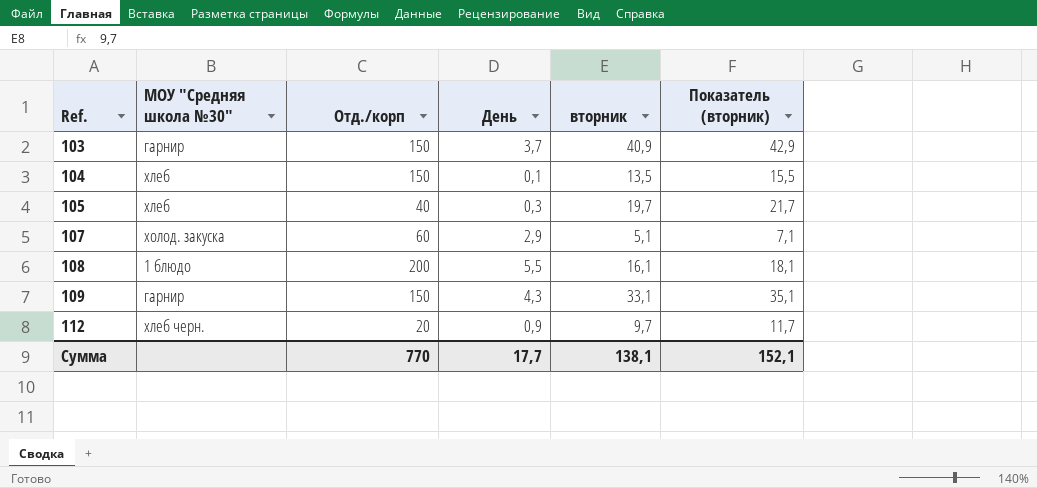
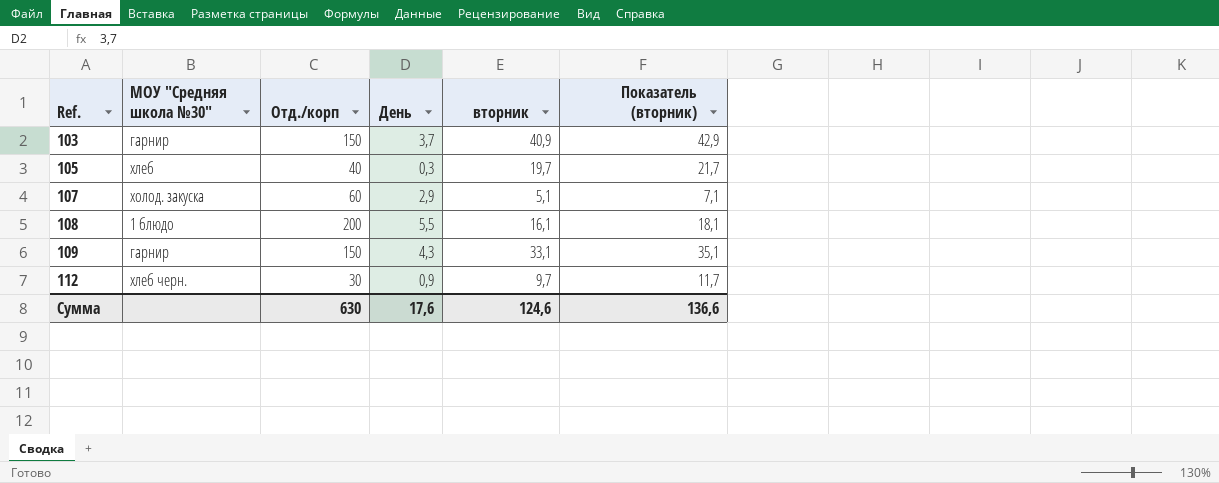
row 104: хлеб | 150 | 0,1 | 13,5 | 15,5 -> none
112 | Отд./корп: 20 -> 30
Сумма | Отд./корп: 770 -> 630
Сумма | День: 17,7 -> 17,6
Сумма | вторник: 138,1 -> 124,6
Сумма | Показатель (вторник): 152,1 -> 136,6

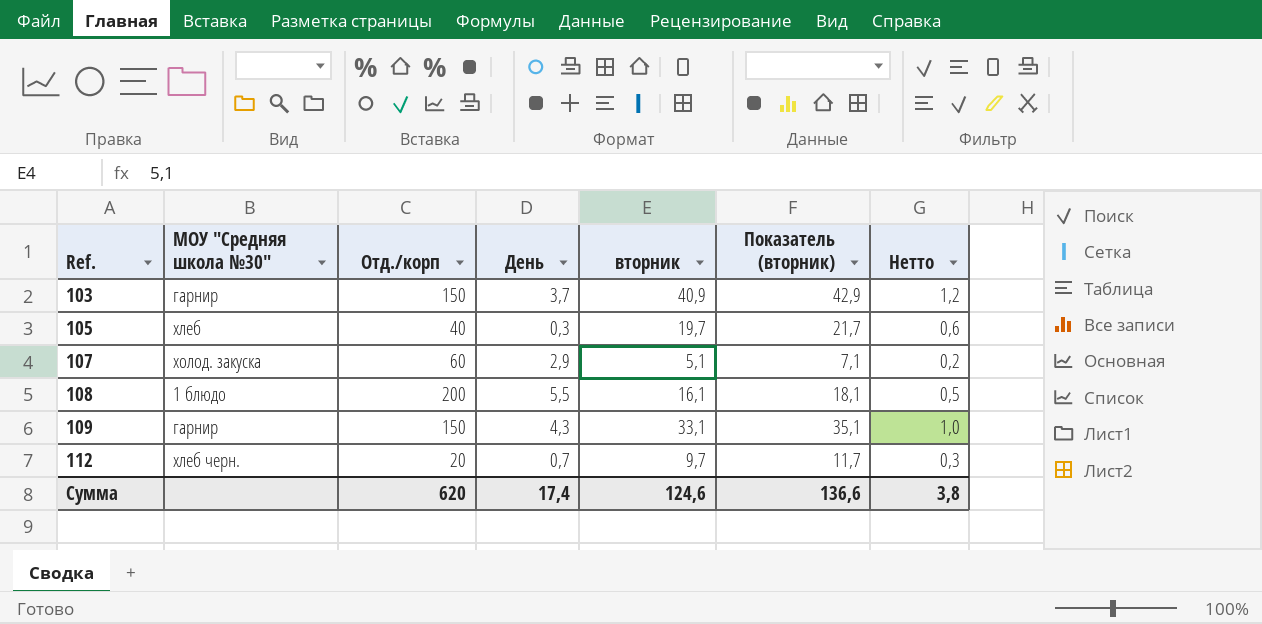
column Нетто | formula: none -> [вторник] * 0,03
112 | Отд./корп: 30 -> 20
112 | День: 0,9 -> 0,7
Сумма | Отд./корп: 630 -> 620
Сумма | День: 17,6 -> 17,4

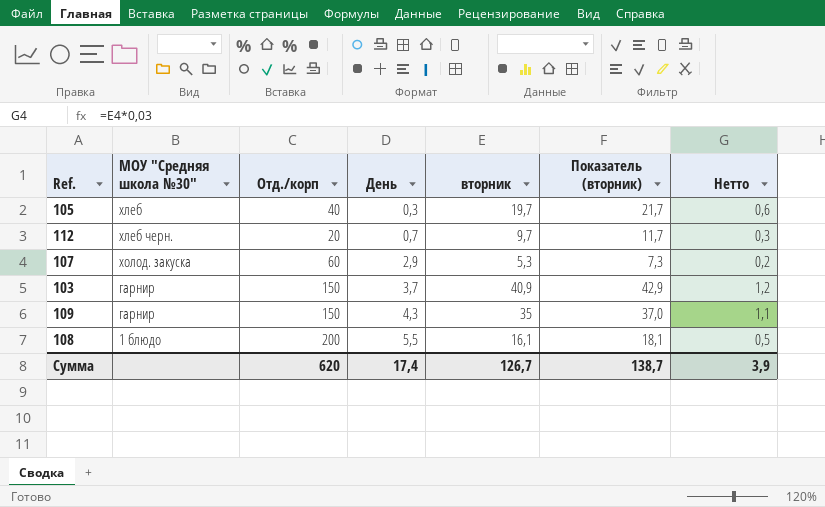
row order: Ref. ascending -> День ascending
107 | вторник: 5,1 -> 5,3
107 | Показатель (вторник): 7,1 -> 7,3
109 | вторник: 33,1 -> 35
109 | Показатель (вторник): 35,1 -> 37,0
109 | Нетто: 1,0 -> 1,1
Сумма | вторник: 124,6 -> 126,7
Сумма | Показатель (вторник): 136,6 -> 138,7
Сумма | Нетто: 3,8 -> 3,9

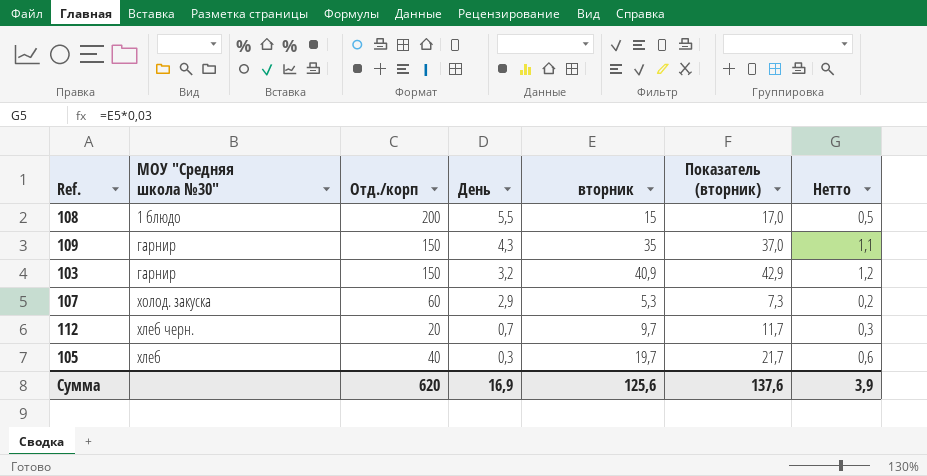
row order: День ascending -> День descending
108 | вторник: 16,1 -> 15
108 | Показатель (вторник): 18,1 -> 17,0
103 | День: 3,7 -> 3,2
Сумма | День: 17,4 -> 16,9
Сумма | вторник: 126,7 -> 125,6
Сумма | Показатель (вторник): 138,7 -> 137,6

